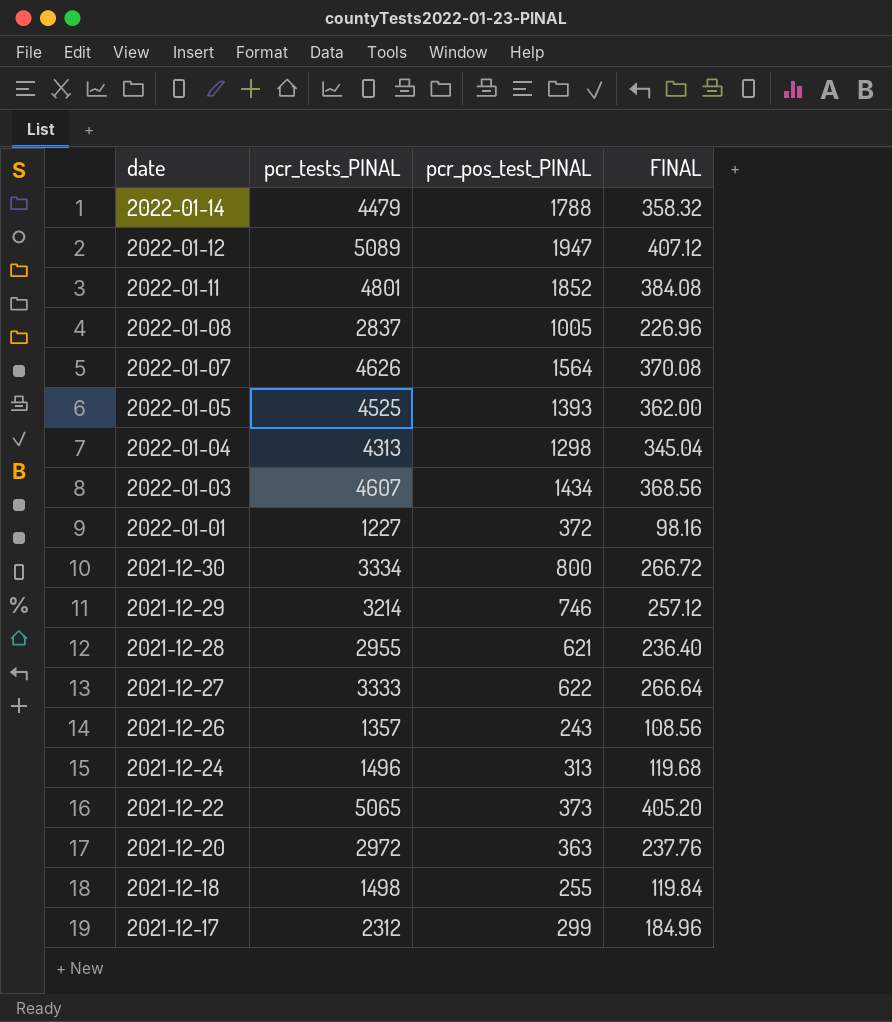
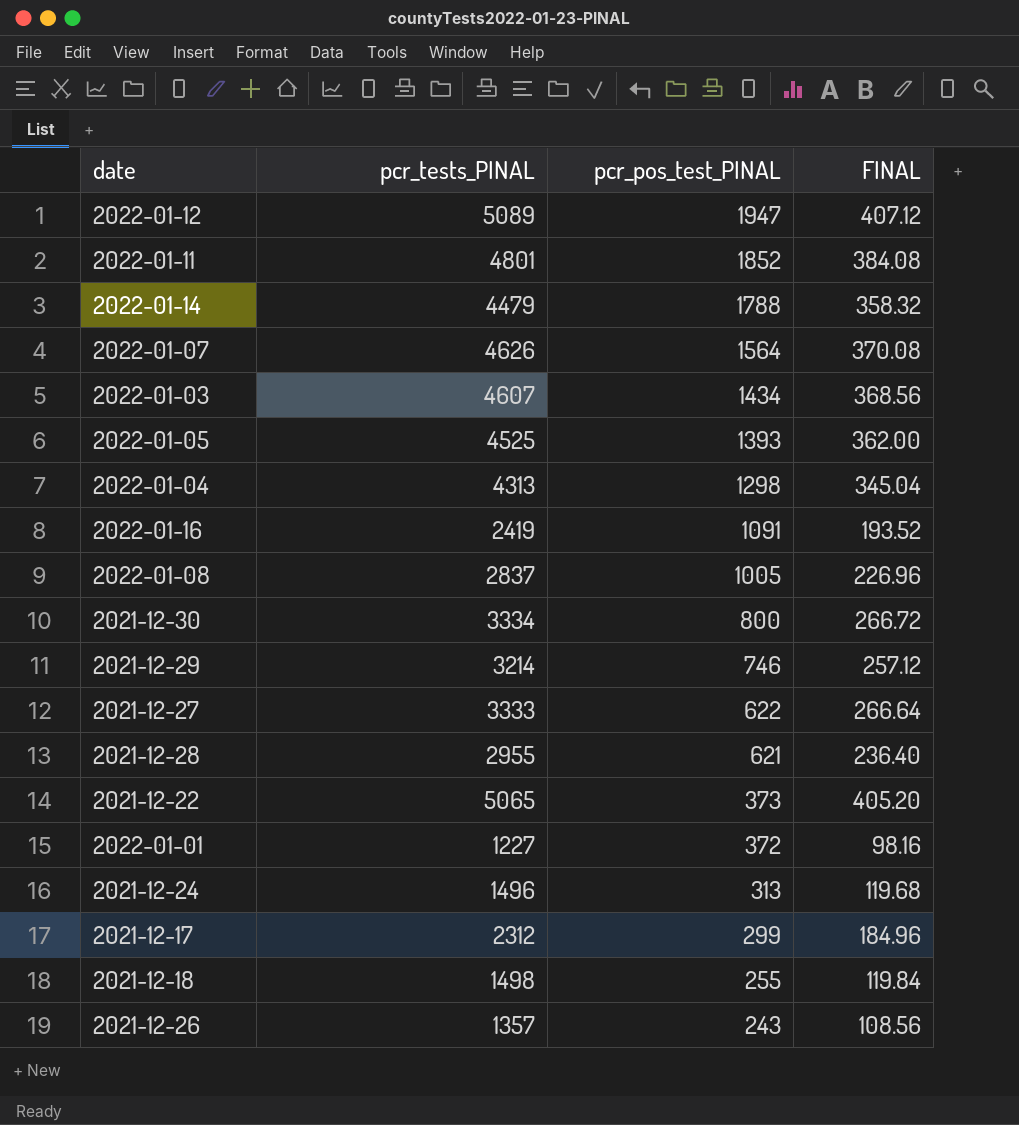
row order: date descending -> pcr_pos_test_PINAL descending
row 2021-12-20: 2972 | 363 | 237.76 -> none
row 2022-01-16: none -> 2419 | 1091 | 193.52

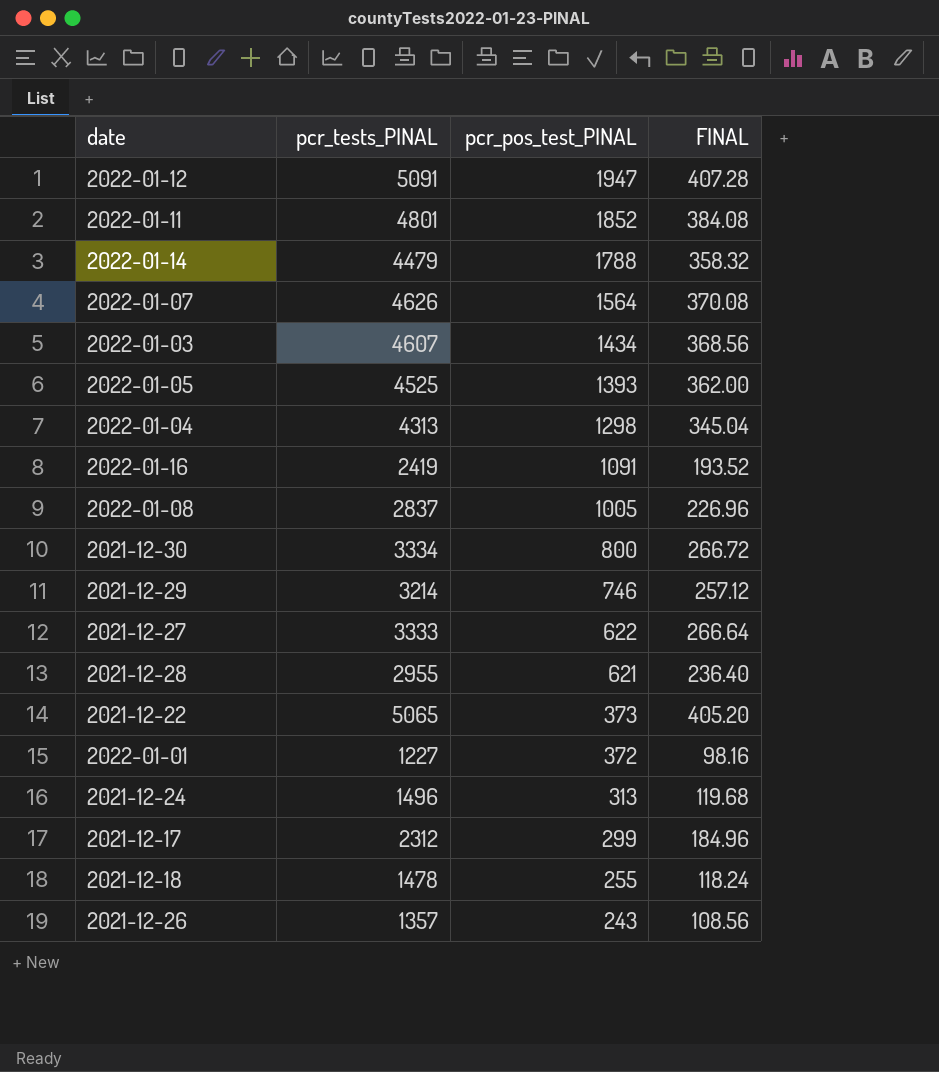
2022-01-12 | pcr_tests_PINAL: 5089 -> 5091
2022-01-12 | FINAL: 407.12 -> 407.28
2021-12-18 | pcr_tests_PINAL: 1498 -> 1478
2021-12-18 | FINAL: 119.84 -> 118.24

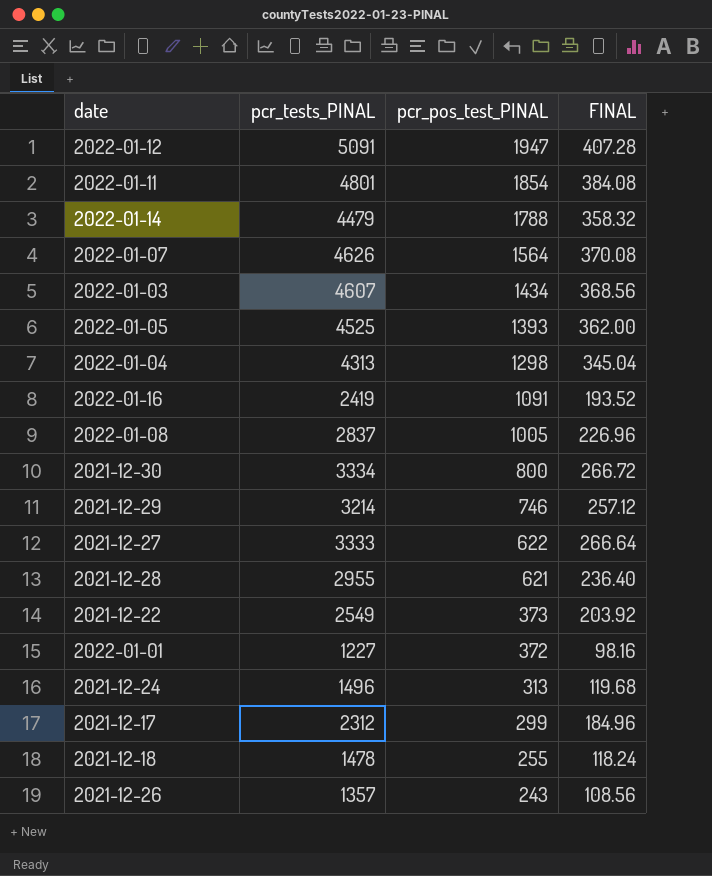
2022-01-11 | pcr_pos_test_PINAL: 1852 -> 1854
2021-12-22 | pcr_tests_PINAL: 5065 -> 2549
2021-12-22 | FINAL: 405.20 -> 203.92

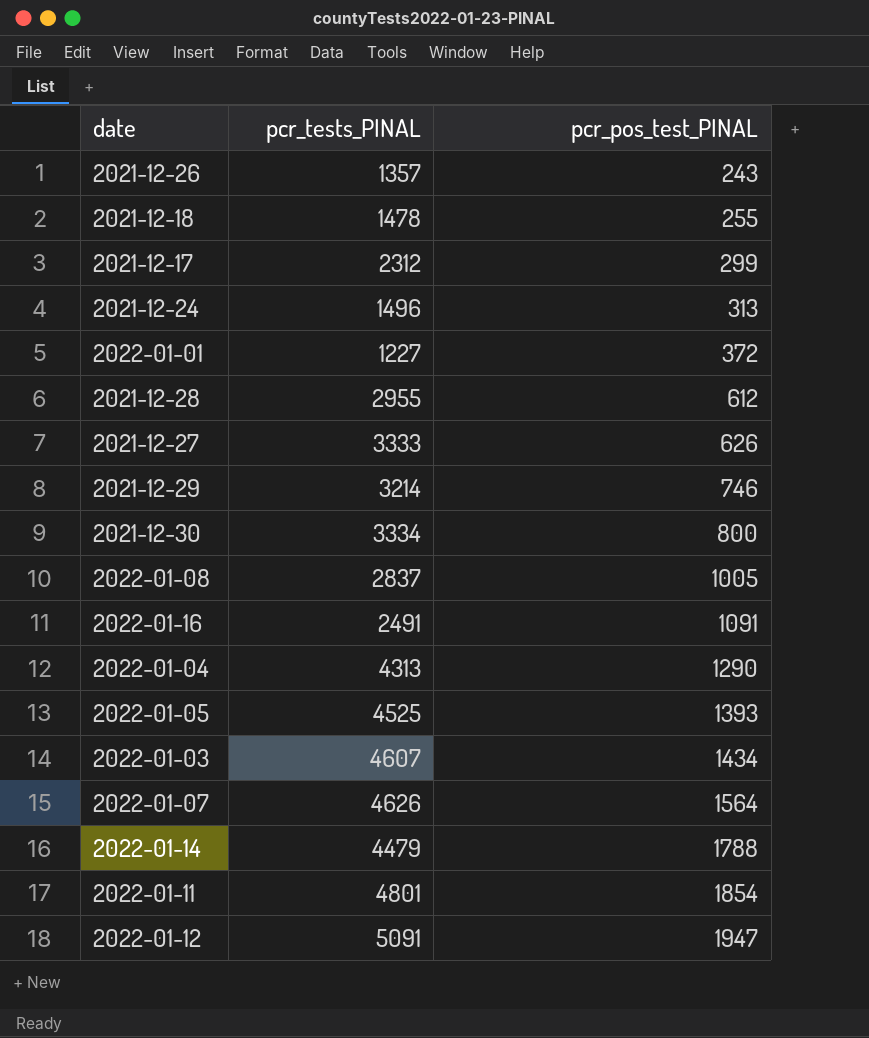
row order: pcr_pos_test_PINAL descending -> pcr_pos_test_PINAL ascending
column FINAL | formula: [pcr_tests_PINAL] * 0.08 -> none
row 2021-12-22: 2549 | 373 | 203.92 -> none
2021-12-28 | pcr_pos_test_PINAL: 621 -> 612
2021-12-27 | pcr_pos_test_PINAL: 622 -> 626
2022-01-16 | pcr_tests_PINAL: 2419 -> 2491
2022-01-04 | pcr_pos_test_PINAL: 1298 -> 1290

